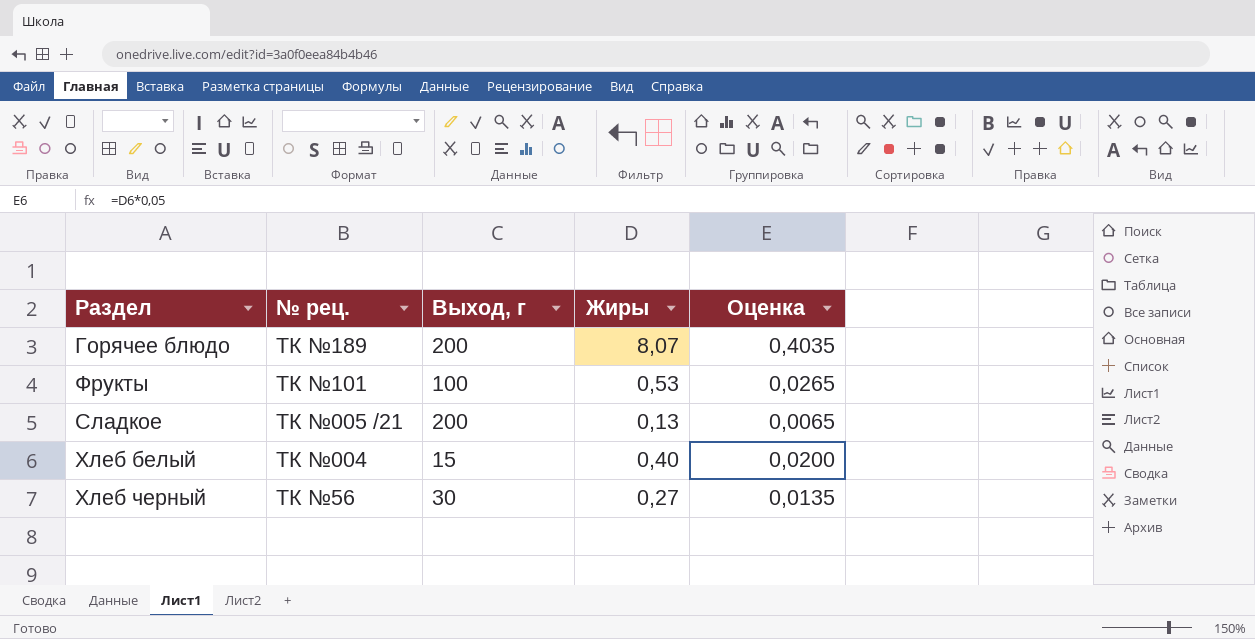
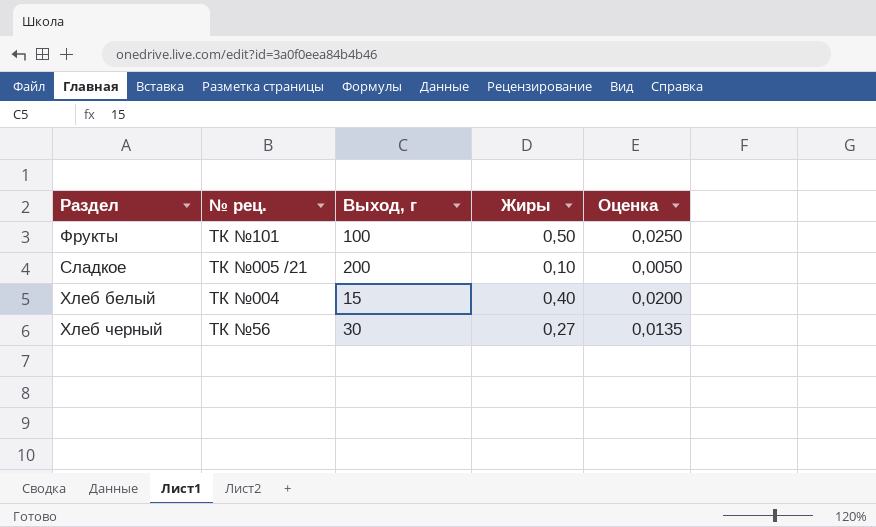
row Горячее блюдо: ТК №189 | 200 | 8,07 | 0,4035 -> none
Фрукты | Жиры: 0,53 -> 0,50
Фрукты | Оценка: 0,0265 -> 0,0250
Сладкое | Жиры: 0,13 -> 0,10
Сладкое | Оценка: 0,0065 -> 0,0050

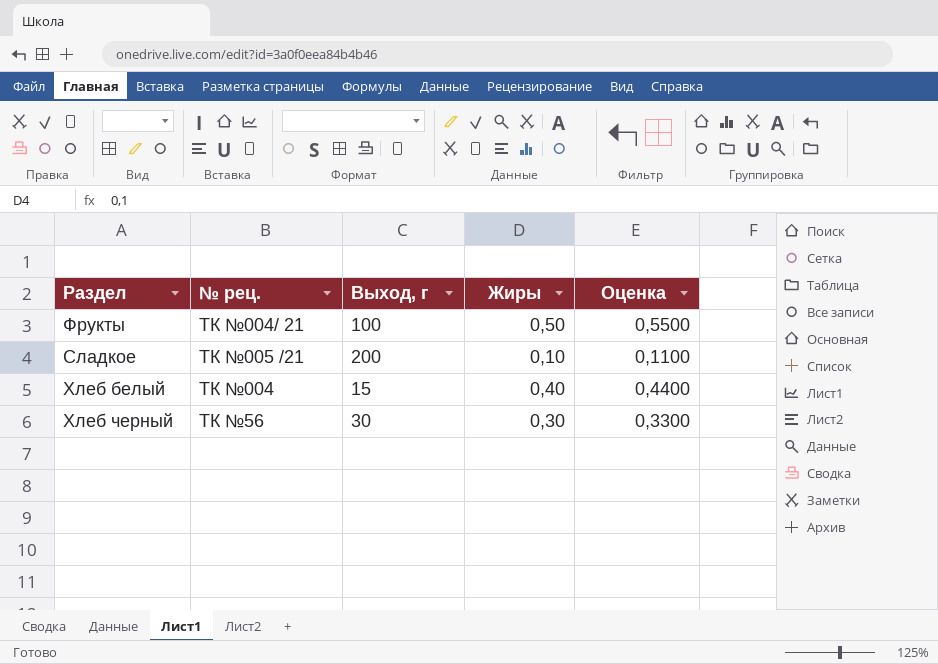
column Оценка | formula: [Жиры] * 0,05 -> [Жиры] * 1,1
Фрукты | № рец.: ТК №101 -> ТК №004/ 21
Хлеб черный | Жиры: 0,27 -> 0,30

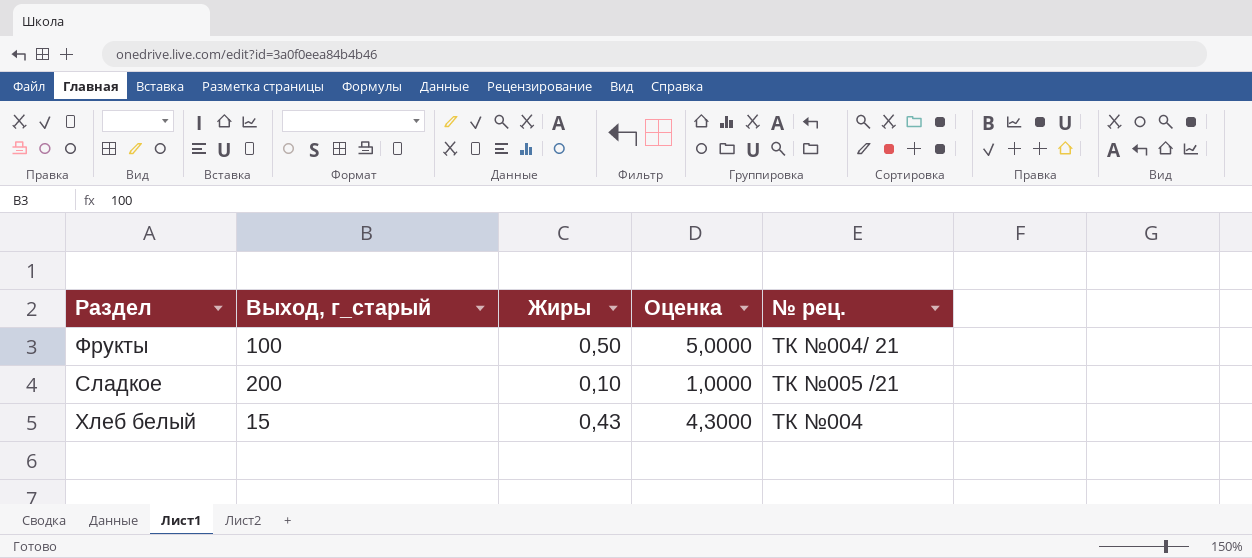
column name: Выход, г -> Выход, г_старый
column Оценка | formula: [Жиры] * 1,1 -> [Жиры] * 10
column № рец. | position: 2 -> 5
row Хлеб черный: ТК №56 | 30 | 0,30 | 0,3300 -> none
Хлеб белый | Жиры: 0,40 -> 0,43

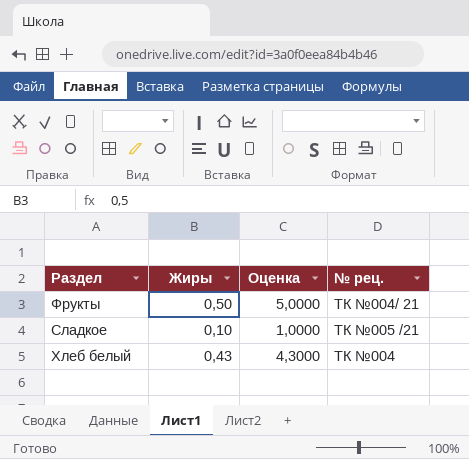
column Выход, г_старый | position: 2 -> none

